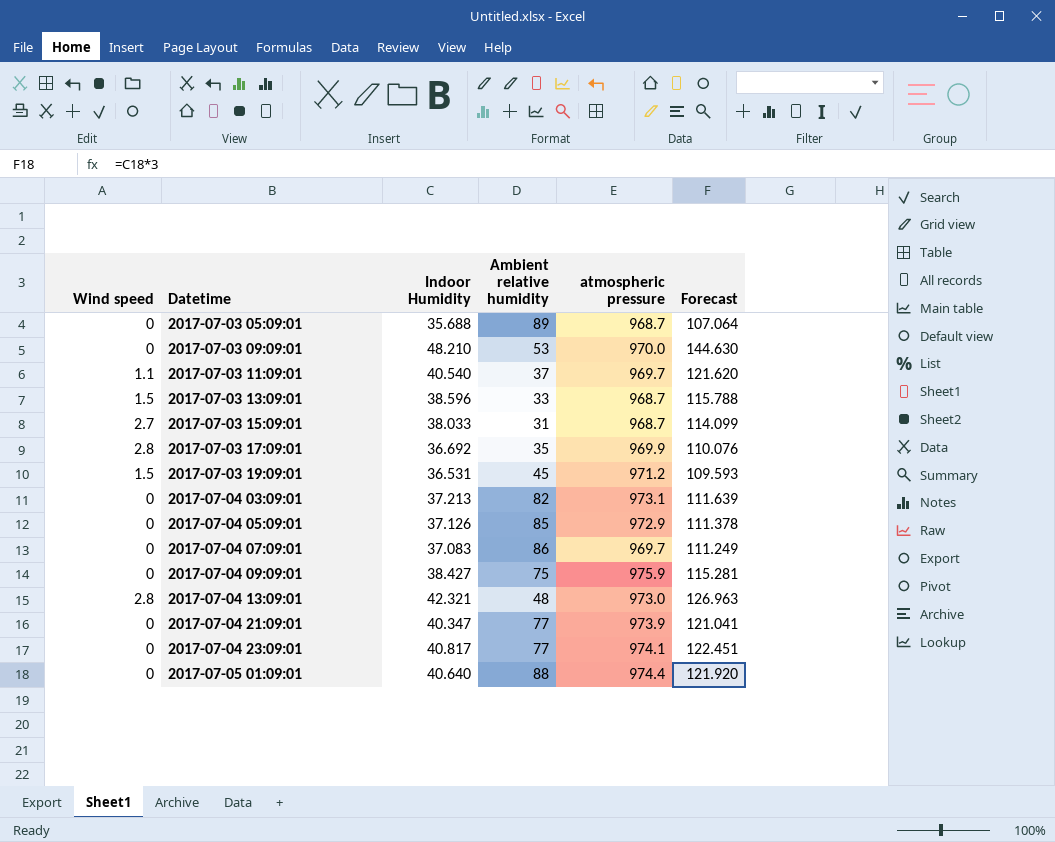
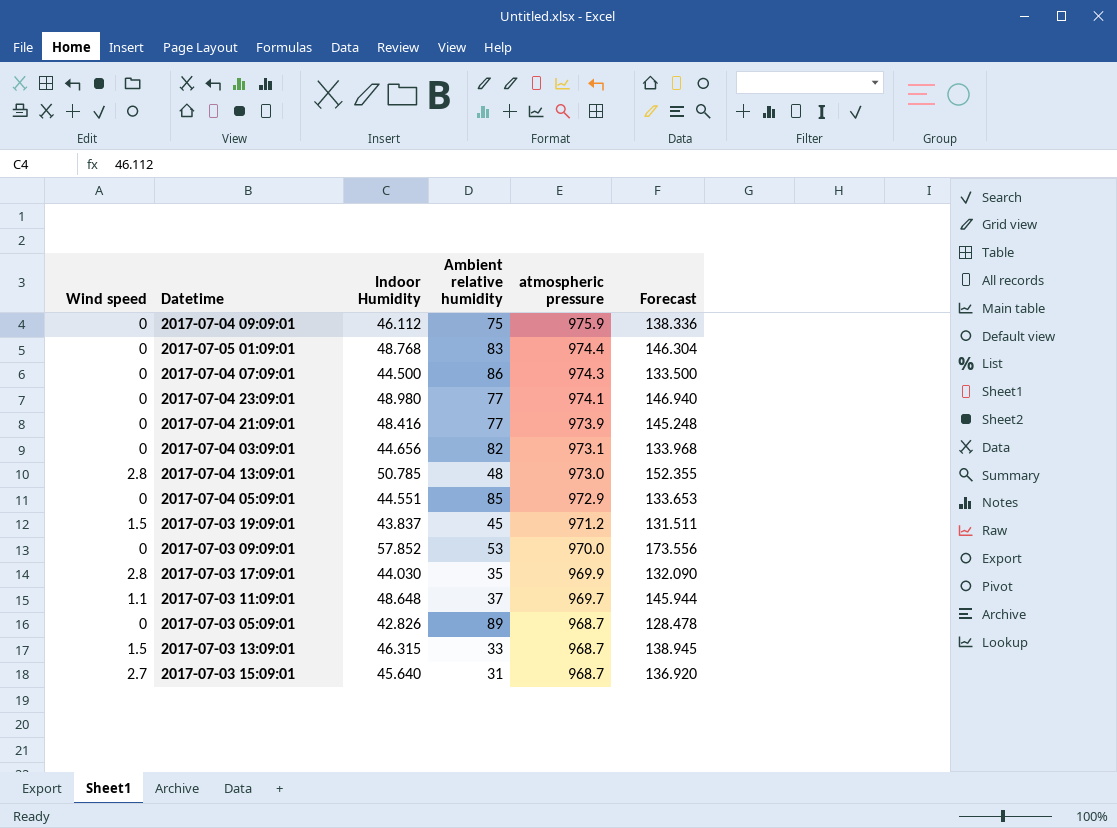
row order: Datetime ascending -> atmospheric pressure descending
2017-07-04 09:09:01 | Indoor Humidity: 38.427 -> 46.112
2017-07-04 09:09:01 | Forecast: 115.281 -> 138.336
2017-07-05 01:09:01 | Indoor Humidity: 40.640 -> 48.768
2017-07-05 01:09:01 | Ambient relative humidity: 88 -> 83
2017-07-05 01:09:01 | Forecast: 121.920 -> 146.304
2017-07-04 07:09:01 | Indoor Humidity: 37.083 -> 44.500
2017-07-04 07:09:01 | atmospheric pressure: 969.7 -> 974.3
2017-07-04 07:09:01 | Forecast: 111.249 -> 133.500
2017-07-04 23:09:01 | Indoor Humidity: 40.817 -> 48.980
2017-07-04 23:09:01 | Forecast: 122.451 -> 146.940
2017-07-04 21:09:01 | Indoor Humidity: 40.347 -> 48.416
2017-07-04 21:09:01 | Forecast: 121.041 -> 145.248
2017-07-04 03:09:01 | Indoor Humidity: 37.213 -> 44.656
2017-07-04 03:09:01 | Forecast: 111.639 -> 133.968
2017-07-04 13:09:01 | Indoor Humidity: 42.321 -> 50.785
2017-07-04 13:09:01 | Forecast: 126.963 -> 152.355
2017-07-04 05:09:01 | Indoor Humidity: 37.126 -> 44.551
2017-07-04 05:09:01 | Forecast: 111.378 -> 133.653
2017-07-03 19:09:01 | Indoor Humidity: 36.531 -> 43.837
2017-07-03 19:09:01 | Forecast: 109.593 -> 131.511
2017-07-03 09:09:01 | Indoor Humidity: 48.210 -> 57.852
2017-07-03 09:09:01 | Forecast: 144.630 -> 173.556
2017-07-03 17:09:01 | Indoor Humidity: 36.692 -> 44.030
2017-07-03 17:09:01 | Forecast: 110.076 -> 132.090
2017-07-03 11:09:01 | Indoor Humidity: 40.540 -> 48.648
2017-07-03 11:09:01 | Forecast: 121.620 -> 145.944
2017-07-03 05:09:01 | Indoor Humidity: 35.688 -> 42.826
2017-07-03 05:09:01 | Forecast: 107.064 -> 128.478
2017-07-03 13:09:01 | Indoor Humidity: 38.596 -> 46.315
2017-07-03 13:09:01 | Forecast: 115.788 -> 138.945
2017-07-03 15:09:01 | Indoor Humidity: 38.033 -> 45.640
2017-07-03 15:09:01 | Forecast: 114.099 -> 136.920

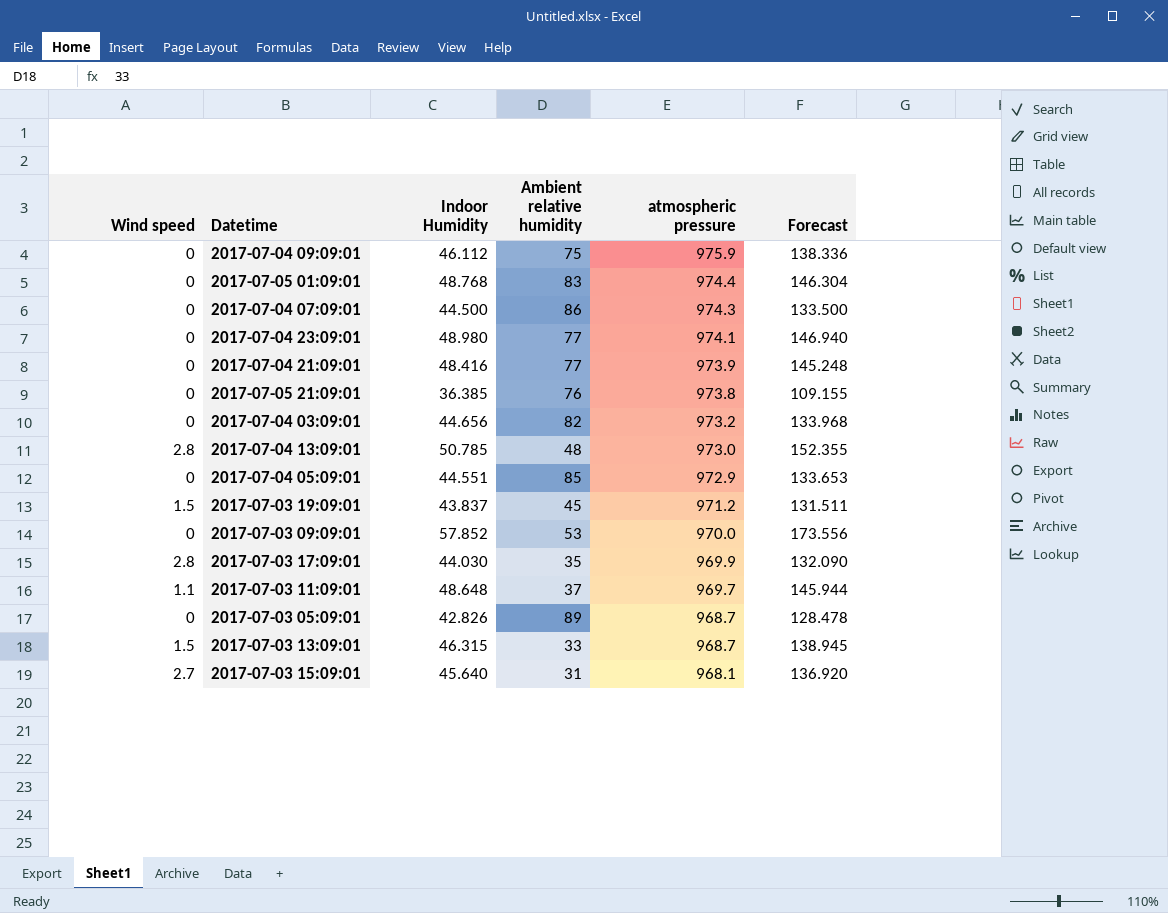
row 2017-07-05 21:09:01: none -> 0 | 36.385 | 76 | 973.8 | 109.155
2017-07-04 03:09:01 | atmospheric pressure: 973.1 -> 973.2
2017-07-03 15:09:01 | atmospheric pressure: 968.7 -> 968.1

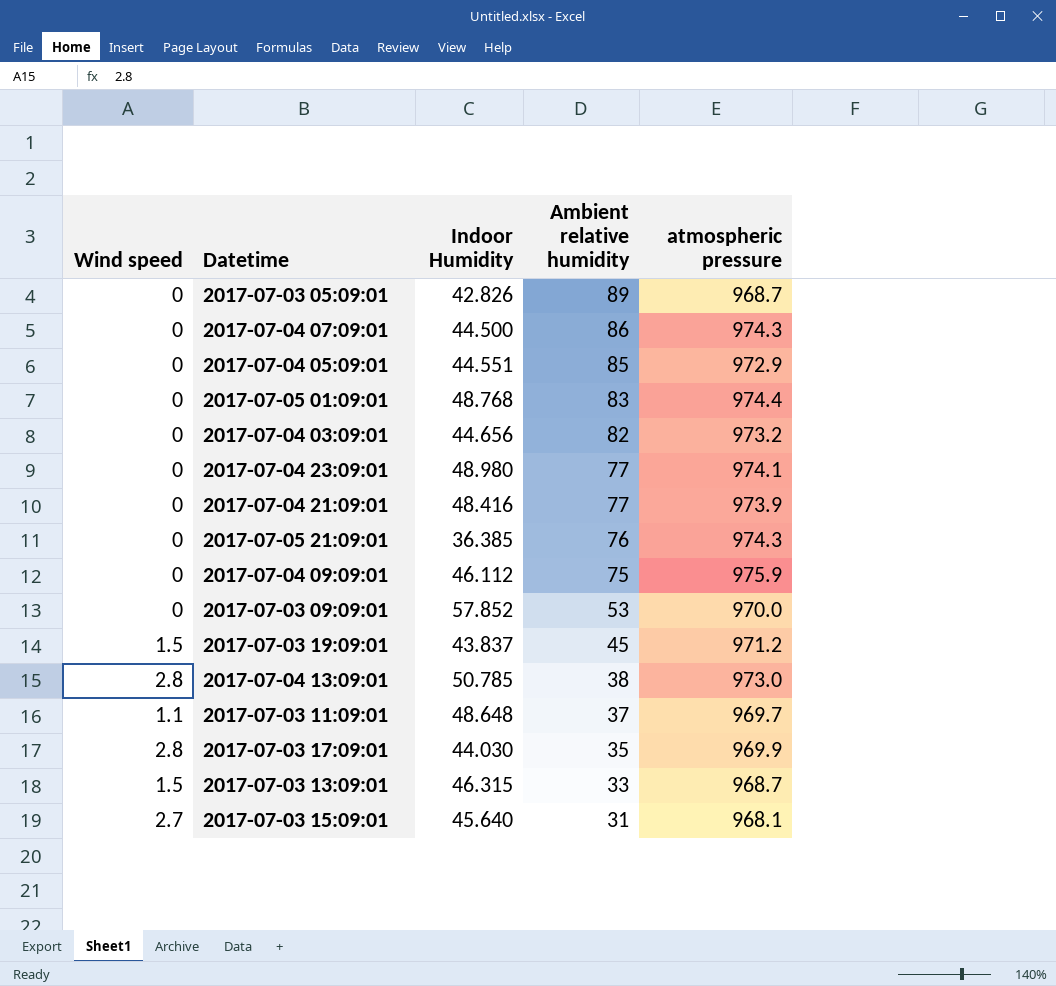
row order: atmospheric pressure descending -> Ambient relative humidity descending
column Forecast | formula: [Indoor Humidity] * 3 -> none
2017-07-05 21:09:01 | atmospheric pressure: 973.8 -> 974.3
2017-07-04 13:09:01 | Ambient relative humidity: 48 -> 38

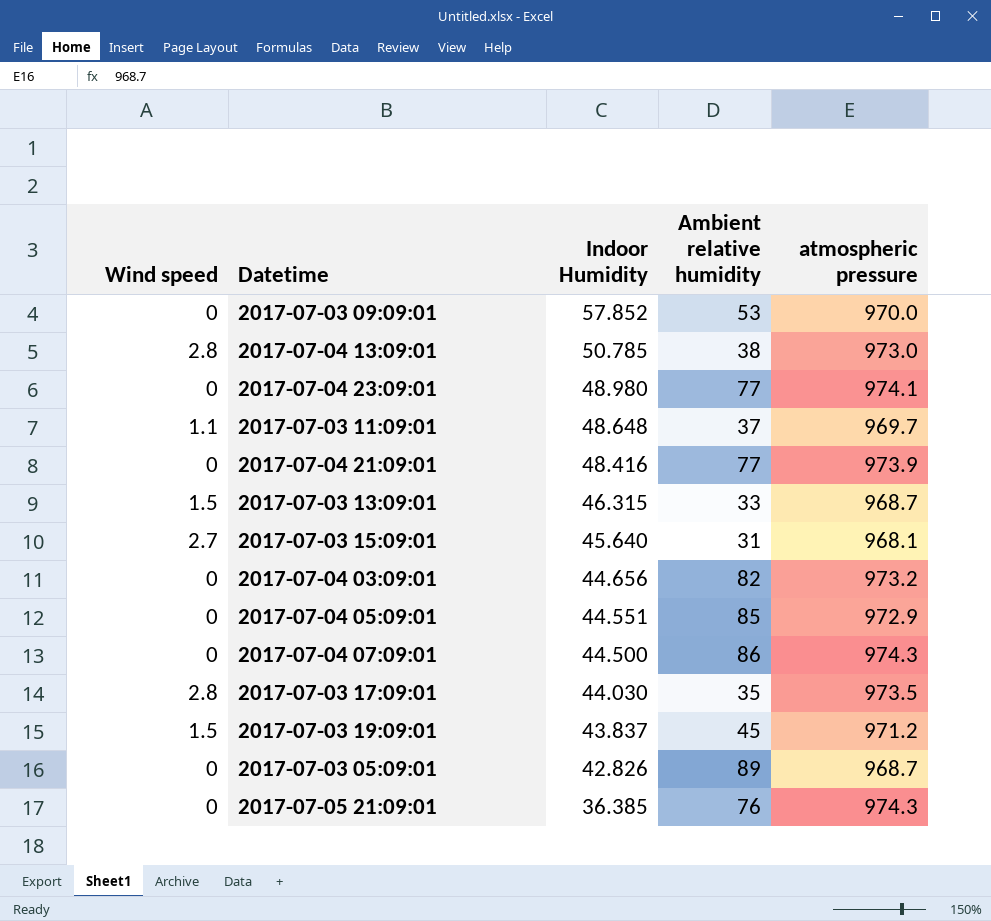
row order: Ambient relative humidity descending -> Indoor Humidity descending
row 2017-07-05 01:09:01: 0 | 48.768 | 83 | 974.4 -> none
row 2017-07-04 09:09:01: 0 | 46.112 | 75 | 975.9 -> none
2017-07-03 17:09:01 | atmospheric pressure: 969.9 -> 973.5

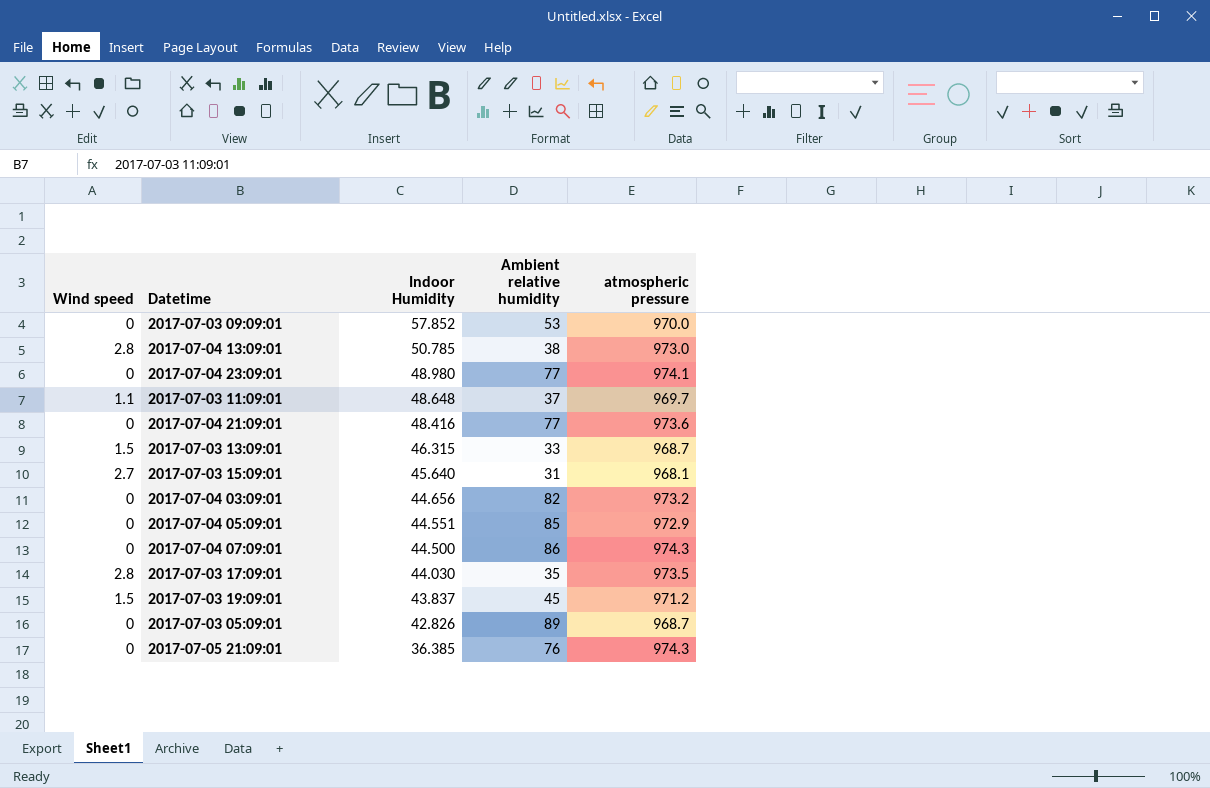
2017-07-04 21:09:01 | atmospheric pressure: 973.9 -> 973.6

